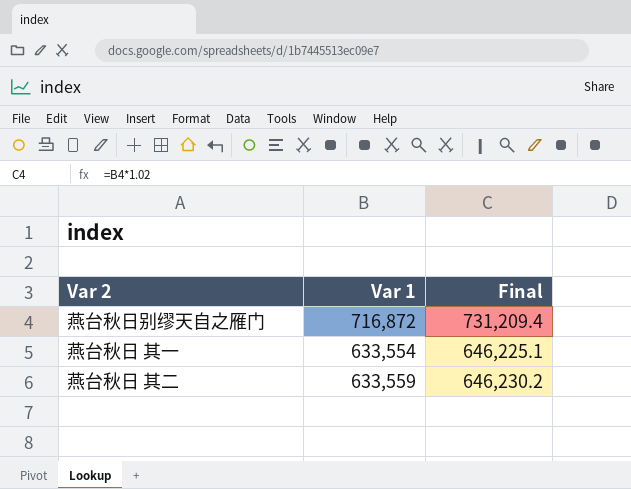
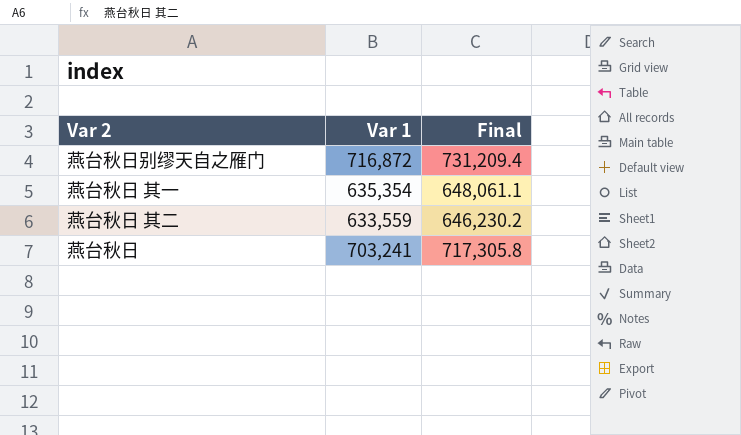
燕台秋日 其一 | Var 1: 633,554 -> 635,354
燕台秋日 其一 | Final: 646,225.1 -> 648,061.1
row 燕台秋日: none -> 703,241 | 717,305.8

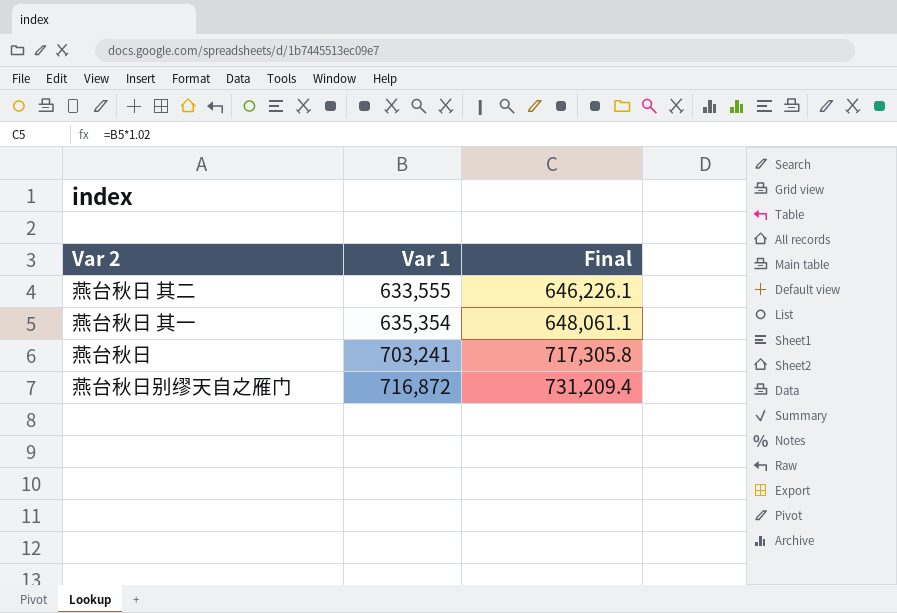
row order: none -> Var 1 ascending
燕台秋日 其二 | Var 1: 633,559 -> 633,555
燕台秋日 其二 | Final: 646,230.2 -> 646,226.1

